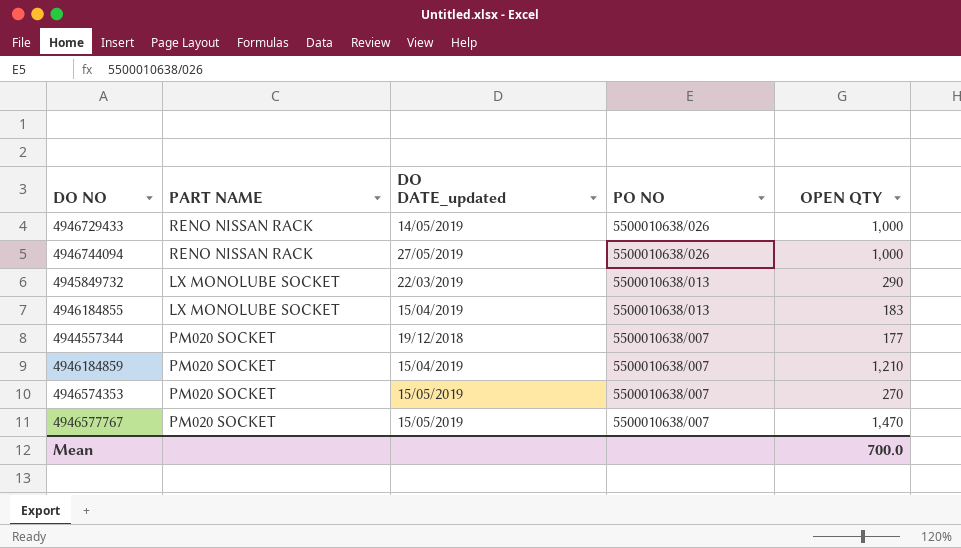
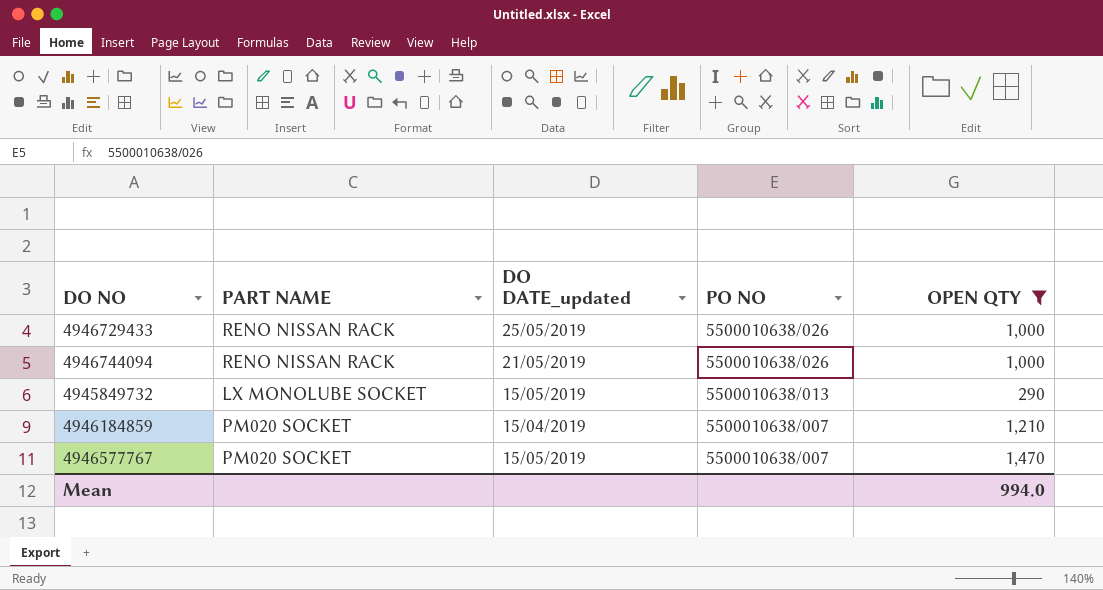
filter: none -> OPEN QTY >= 290
4946729433 | DO DATE_updated: 14/05/2019 -> 25/05/2019
4946744094 | DO DATE_updated: 27/05/2019 -> 21/05/2019
4945849732 | DO DATE_updated: 22/03/2019 -> 15/05/2019
Mean | OPEN QTY: 700.0 -> 994.0

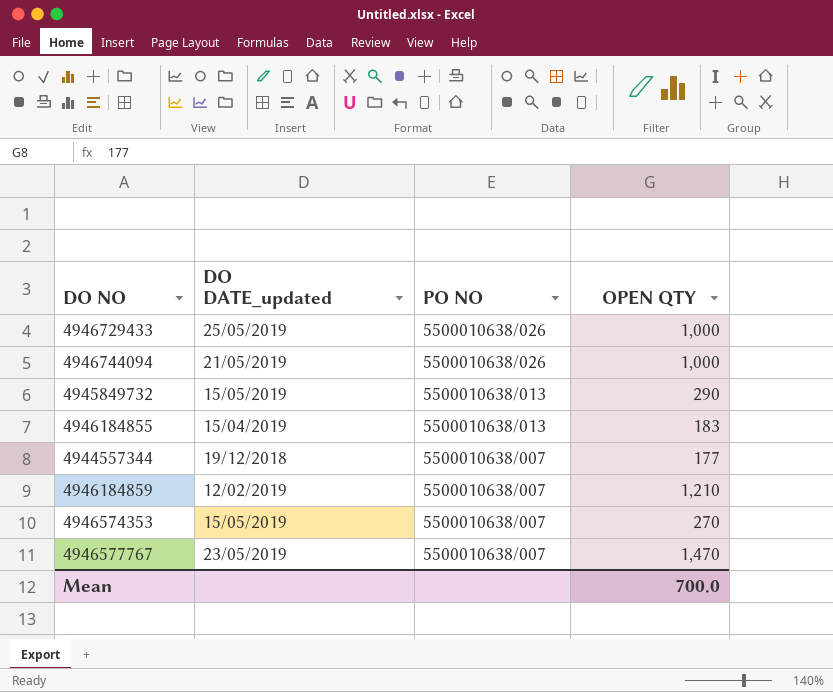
filter: OPEN QTY >= 290 -> none
column PART NAME | position: 2 -> none
4946184859 | DO DATE_updated: 15/04/2019 -> 12/02/2019
4946577767 | DO DATE_updated: 15/05/2019 -> 23/05/2019
Mean | OPEN QTY: 994.0 -> 700.0

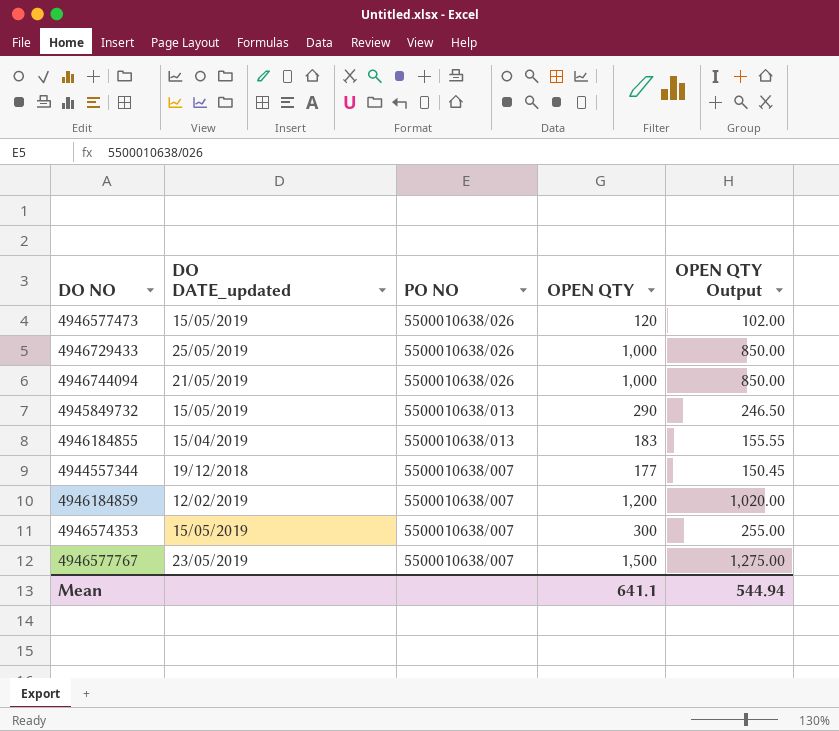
column OPEN QTY Output | formula: none -> [OPEN QTY] * 0.85
row 4946577473: none -> 15/05/2019 | 5500010638/026 | 120 | 102.00
4946184859 | OPEN QTY: 1,210 -> 1,200
4946574353 | OPEN QTY: 270 -> 300
4946577767 | OPEN QTY: 1,470 -> 1,500
Mean | OPEN QTY: 700.0 -> 641.1

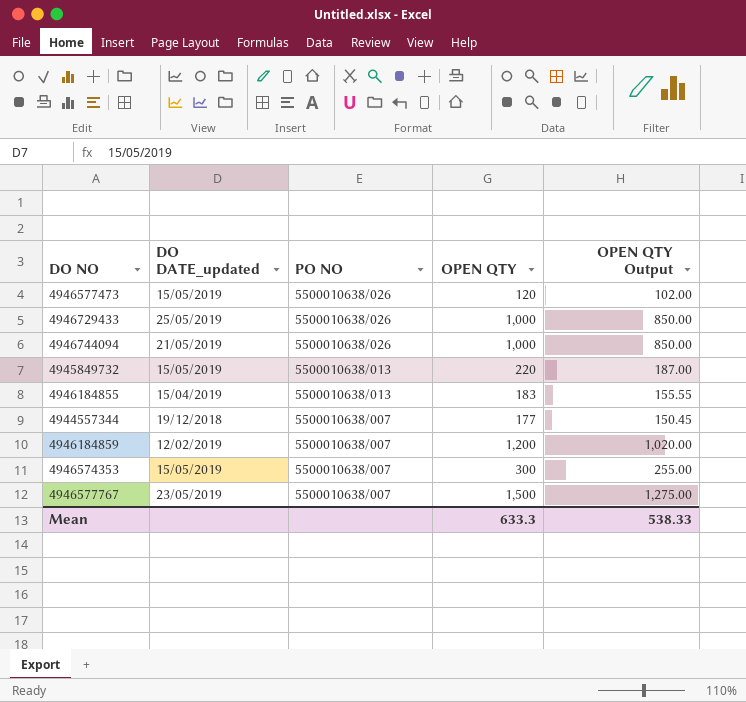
4945849732 | OPEN QTY: 290 -> 220
4945849732 | OPEN QTY Output: 246.50 -> 187.00
Mean | OPEN QTY: 641.1 -> 633.3
Mean | OPEN QTY Output: 544.94 -> 538.33

